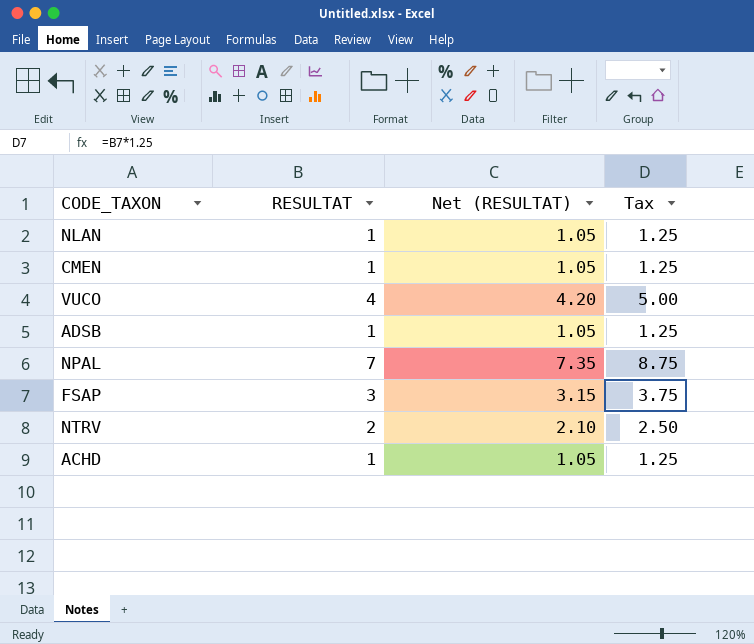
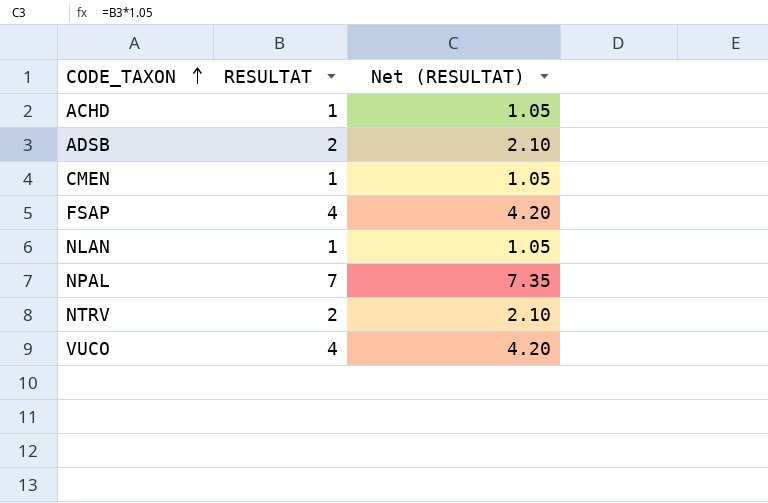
row order: none -> CODE_TAXON ascending
column Tax | formula: [RESULTAT] * 1.25 -> none
ADSB | RESULTAT: 1 -> 2
ADSB | Net (RESULTAT): 1.05 -> 2.10
FSAP | RESULTAT: 3 -> 4
FSAP | Net (RESULTAT): 3.15 -> 4.20

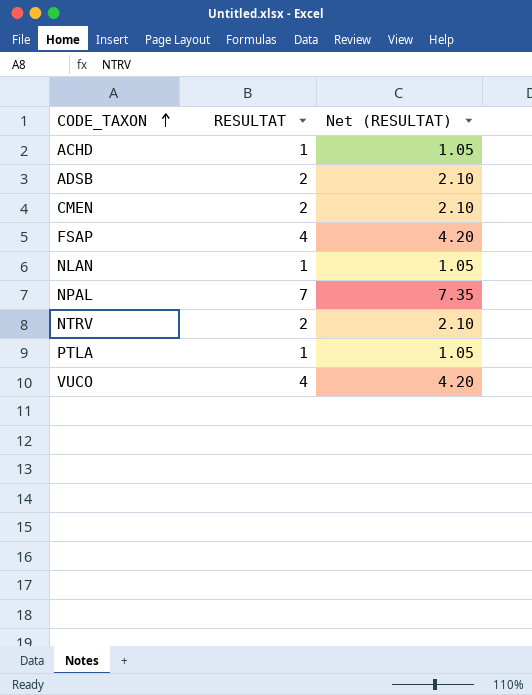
CMEN | RESULTAT: 1 -> 2
CMEN | Net (RESULTAT): 1.05 -> 2.10
row PTLA: none -> 1 | 1.05

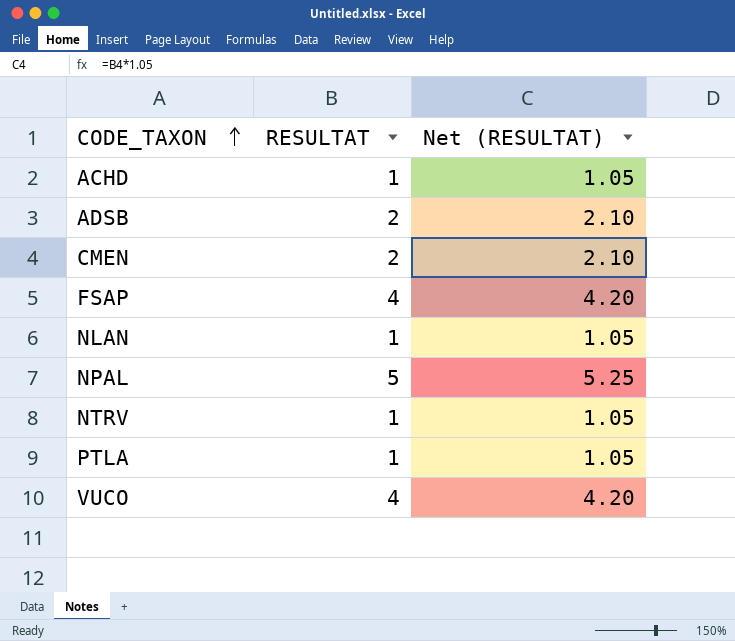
NPAL | RESULTAT: 7 -> 5
NPAL | Net (RESULTAT): 7.35 -> 5.25
NTRV | RESULTAT: 2 -> 1
NTRV | Net (RESULTAT): 2.10 -> 1.05

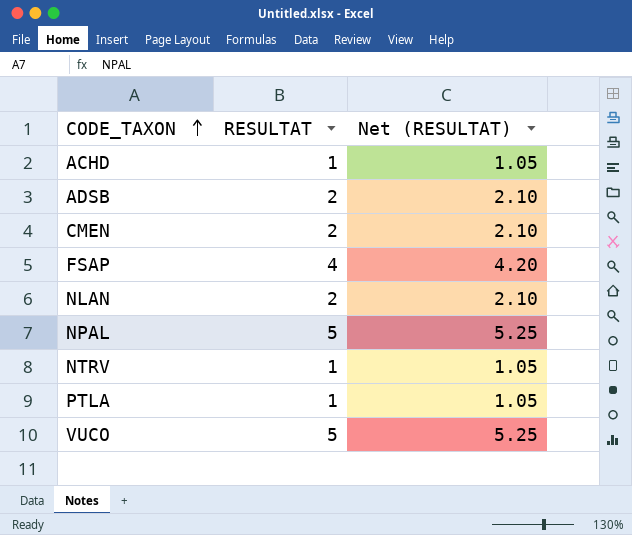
NLAN | RESULTAT: 1 -> 2
NLAN | Net (RESULTAT): 1.05 -> 2.10
VUCO | RESULTAT: 4 -> 5
VUCO | Net (RESULTAT): 4.20 -> 5.25

